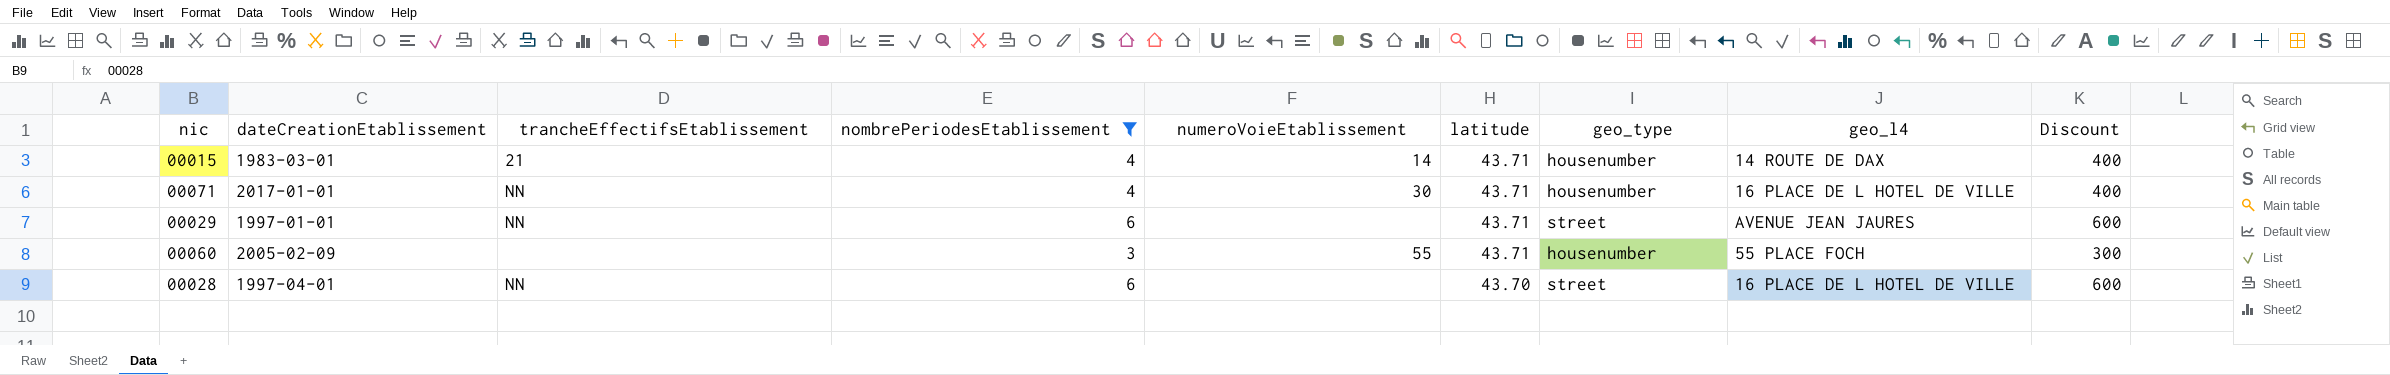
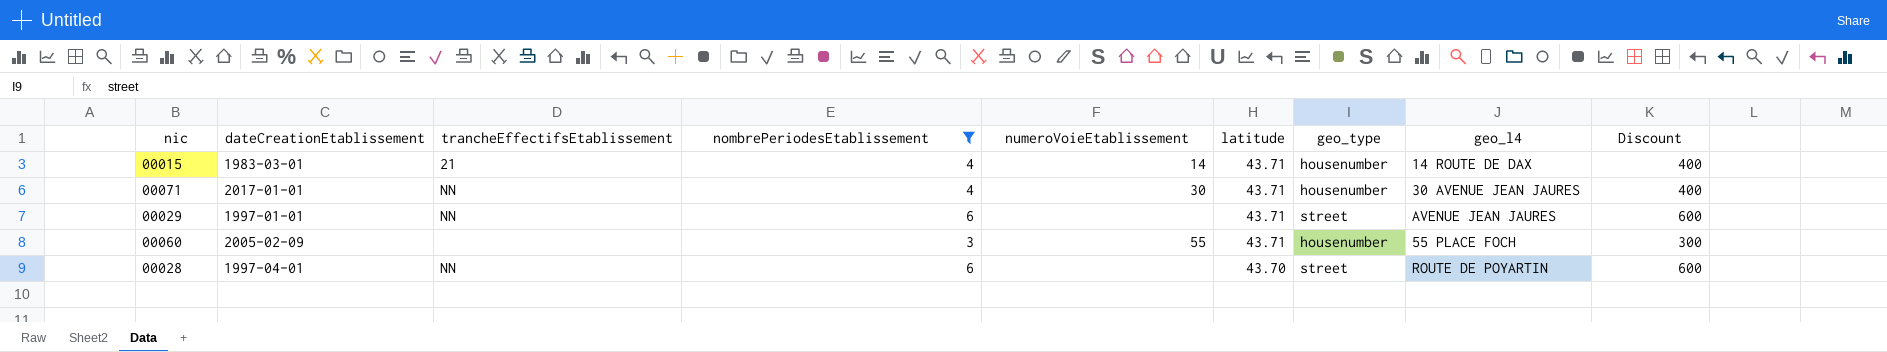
00071 | geo_l4: 16 PLACE DE L HOTEL DE VILLE -> 30 AVENUE JEAN JAURES
00028 | geo_l4: 16 PLACE DE L HOTEL DE VILLE -> ROUTE DE POYARTIN

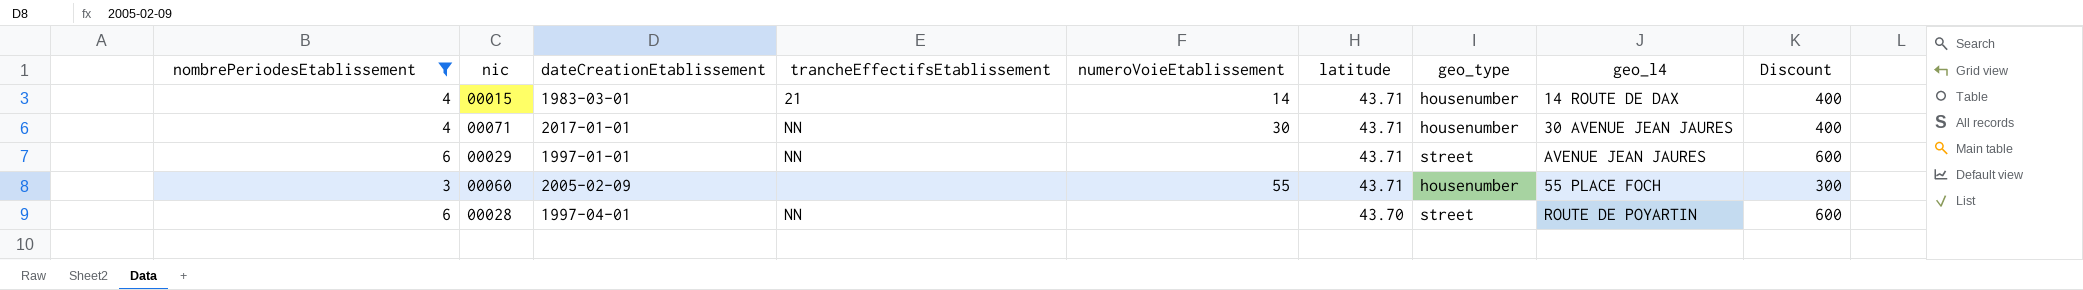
column nombrePeriodesEtablissement | position: 4 -> 1

